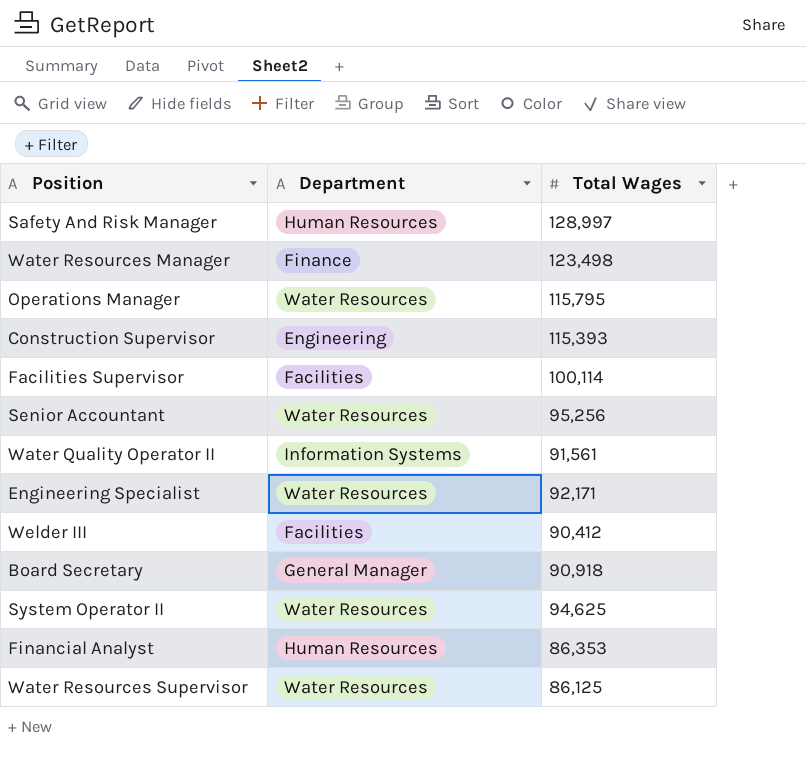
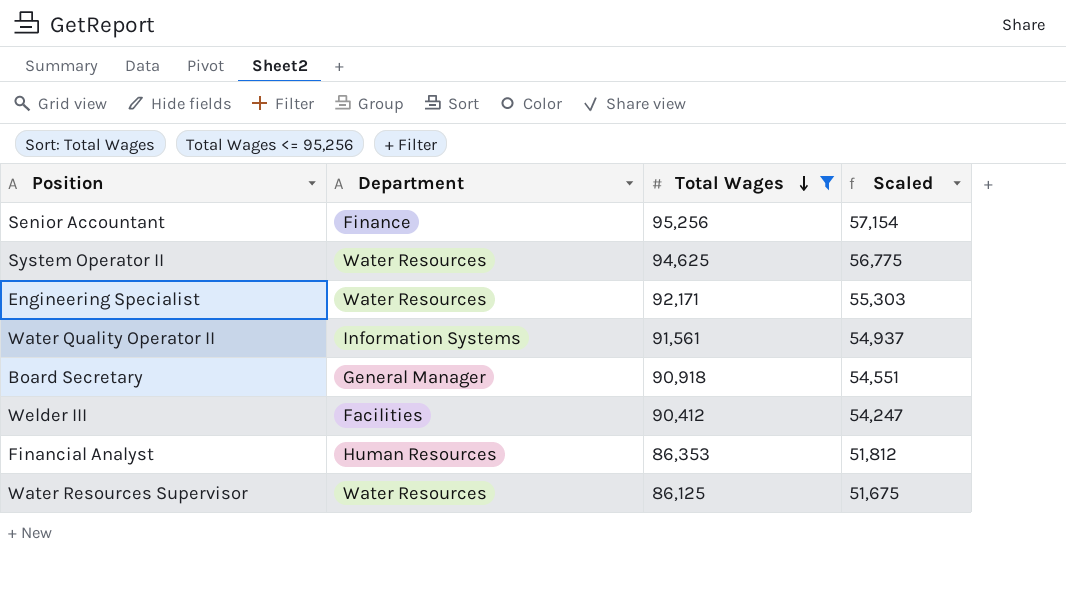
filter: none -> Total Wages <= 95,256
row order: none -> Total Wages descending
column Scaled | formula: none -> [Total Wages] * 0.6
Senior Accountant | Department: Water Resources -> Finance

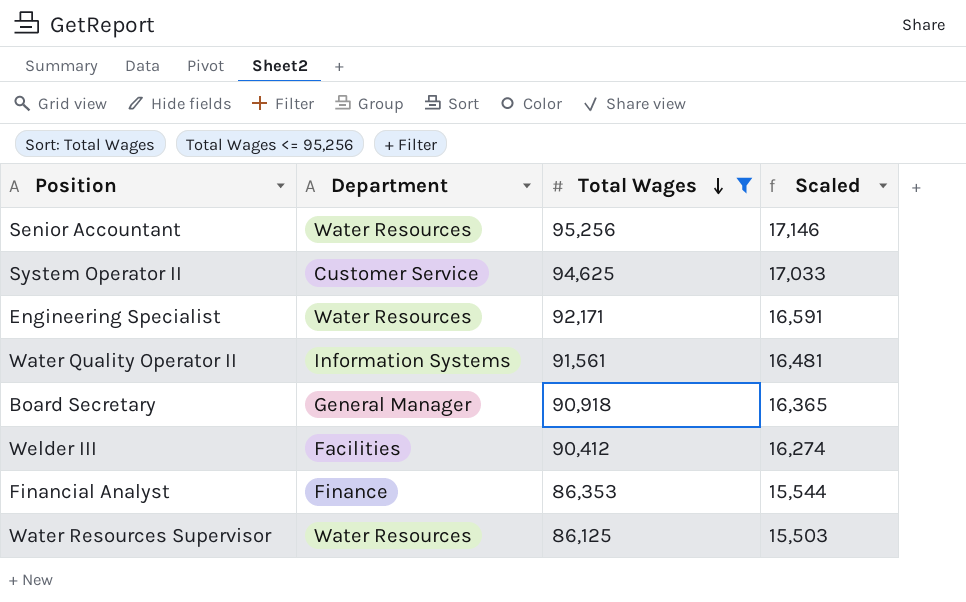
column Scaled | formula: [Total Wages] * 0.6 -> [Total Wages] * 0.18
Senior Accountant | Department: Finance -> Water Resources
System Operator II | Department: Water Resources -> Customer Service
Financial Analyst | Department: Human Resources -> Finance

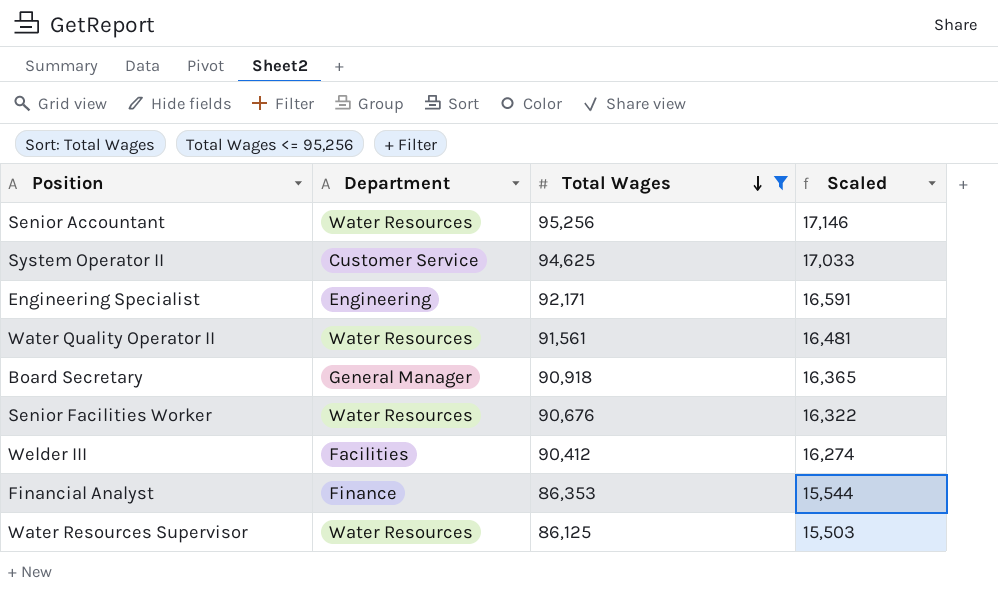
Engineering Specialist | Department: Water Resources -> Engineering
Water Quality Operator II | Department: Information Systems -> Water Resources
row Senior Facilities Worker: none -> Water Resources | 90,676 | 16,322

